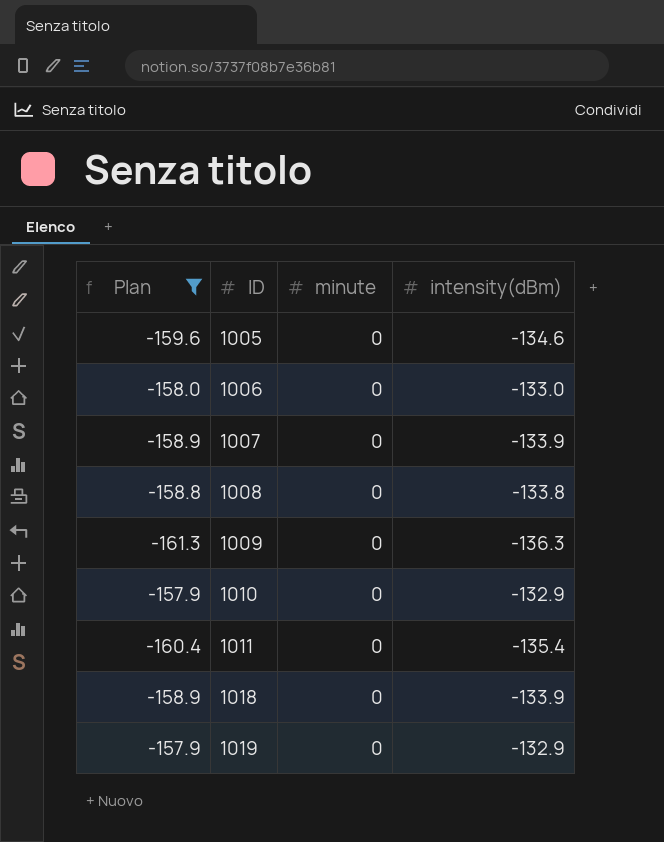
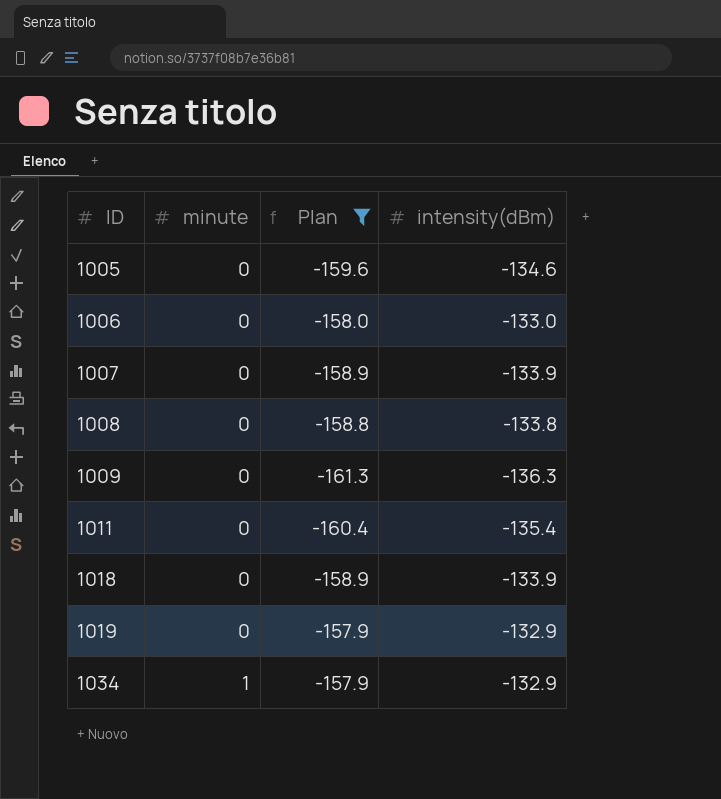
column Plan | position: 1 -> 3
row 1010: -157.9 | 0 | -132.9 -> none
row 1034: none -> 1 | -157.9 | -132.9

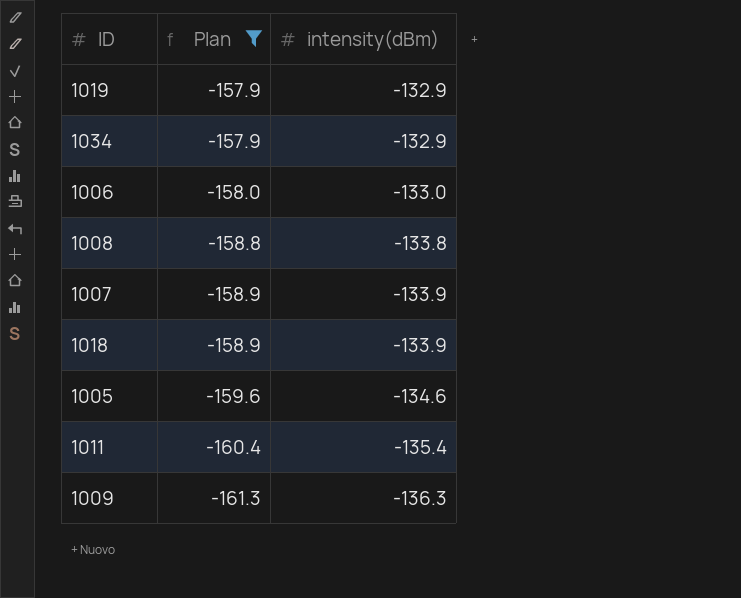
row order: ID ascending -> Plan descending
column minute | position: 2 -> none

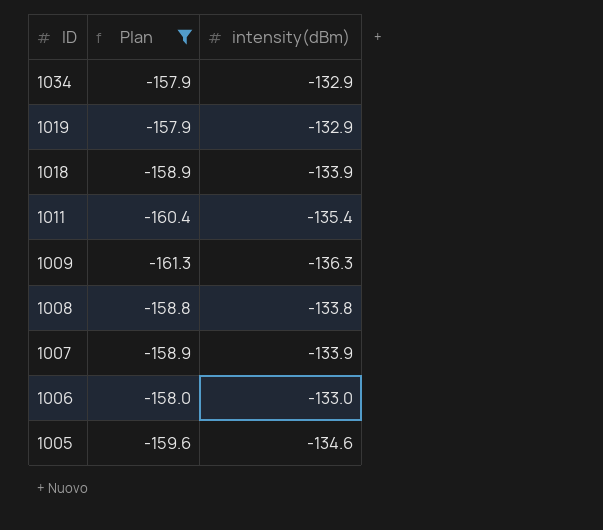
row order: Plan descending -> ID descending

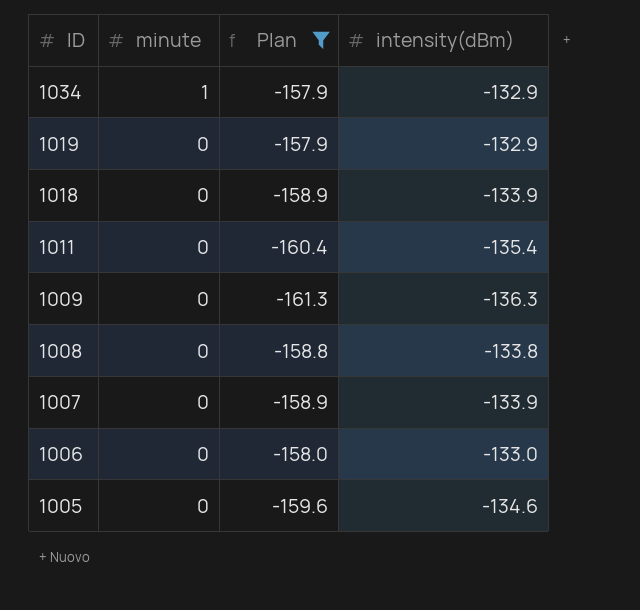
column minute | position: none -> 2

